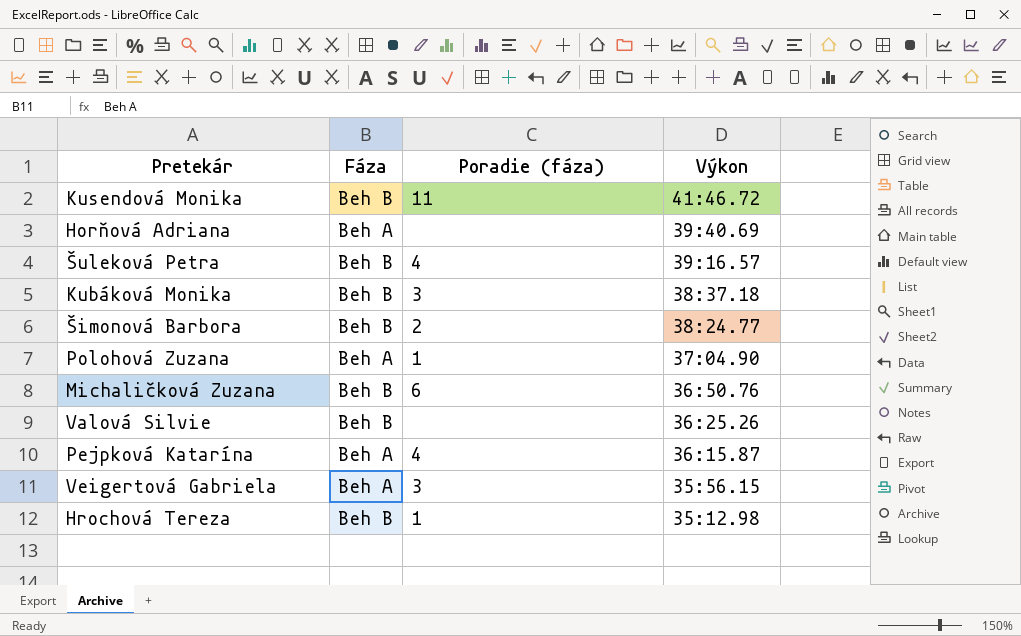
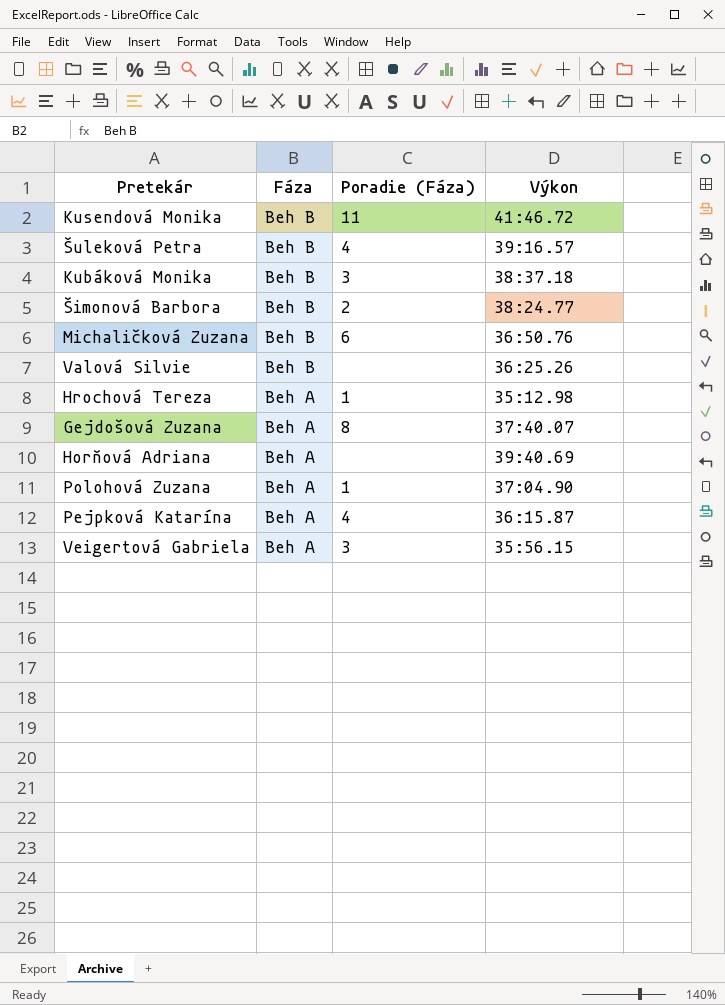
row order: Výkon descending -> Fáza descending
column name: Poradie (fáza) -> Poradie (Fáza)
Hrochová Tereza | Fáza: Beh B -> Beh A
row Gejdošová Zuzana: none -> Beh A | 8 | 37:40.07

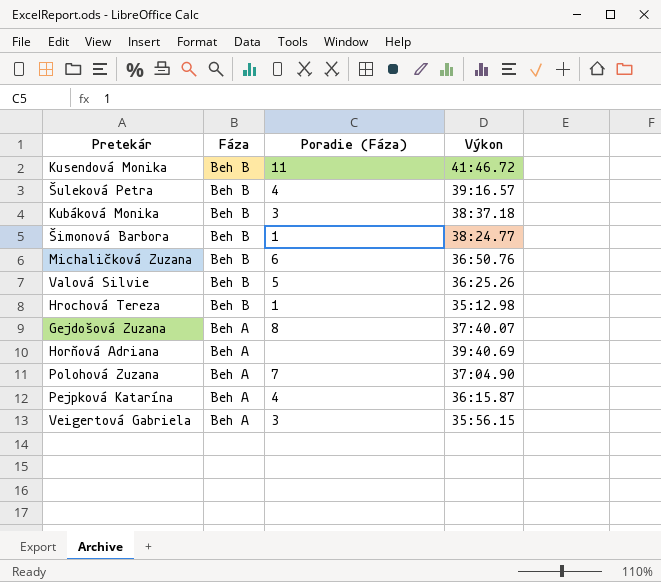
Šimonová Barbora | Poradie (Fáza): 2 -> 1
Valová Silvie | Poradie (Fáza): none -> 5
Hrochová Tereza | Fáza: Beh A -> Beh B
Polohová Zuzana | Poradie (Fáza): 1 -> 7

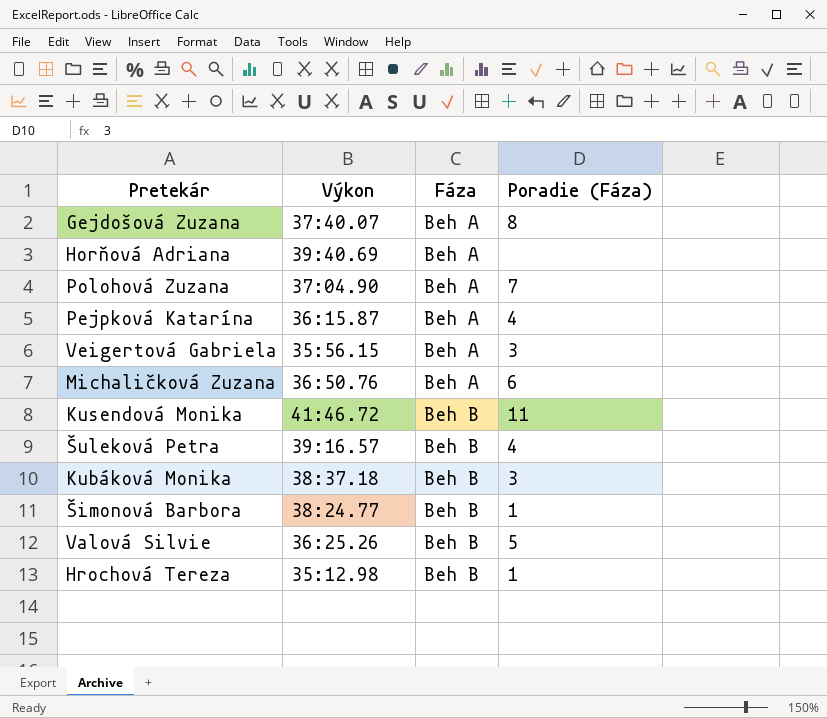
row order: Fáza descending -> Fáza ascending
column Výkon | position: 4 -> 2
Michaličková Zuzana | Fáza: Beh B -> Beh A

